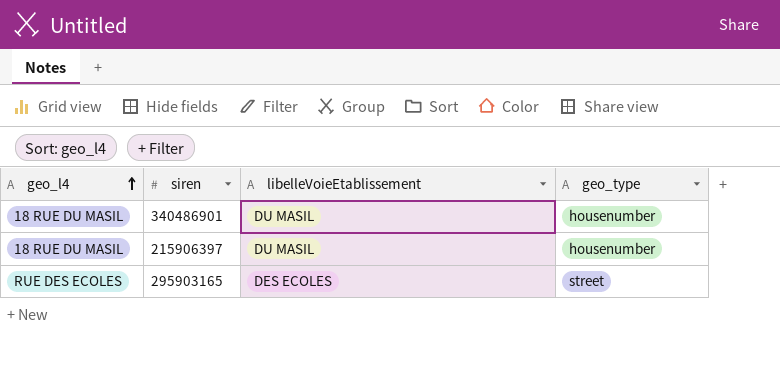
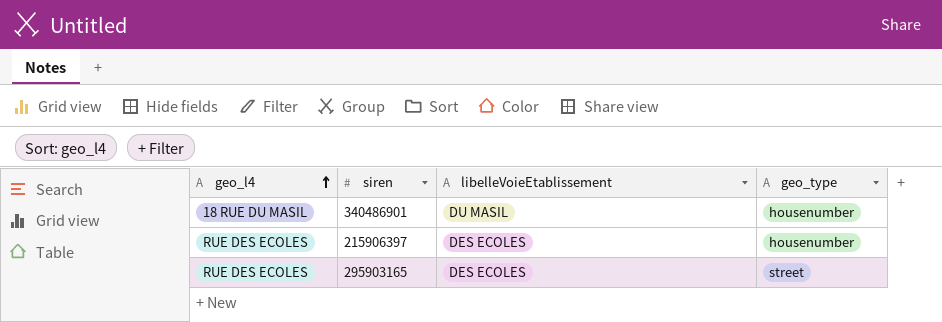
215906397 | geo_l4: 18 RUE DU MASIL -> RUE DES ECOLES
215906397 | libelleVoieEtablissement: DU MASIL -> DES ECOLES

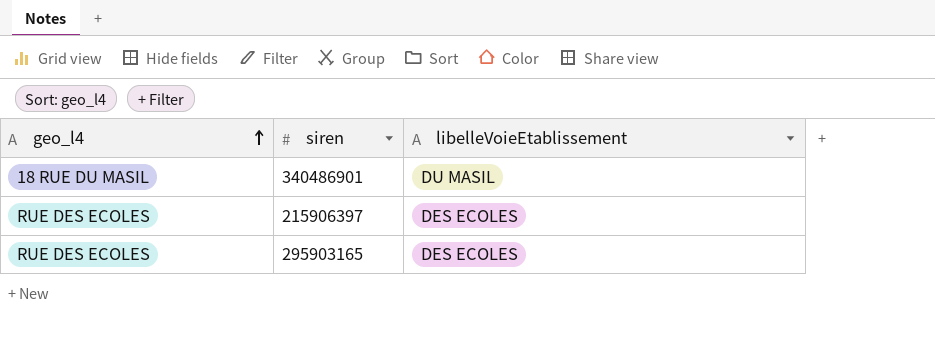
column geo_type | position: 4 -> none

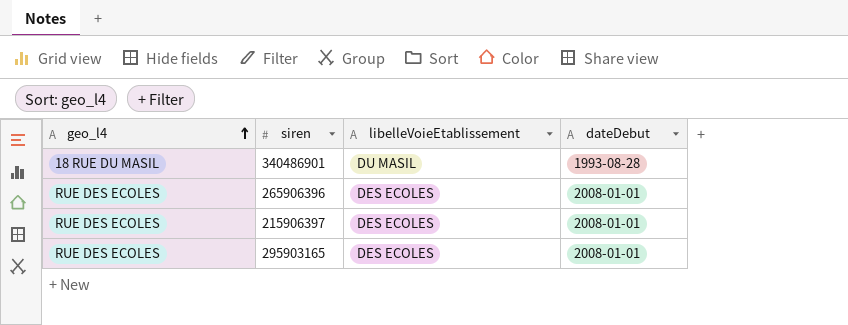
column dateDebut | position: none -> 4
row 265906396: none -> RUE DES ECOLES | DES ECOLES | 2008-01-01

